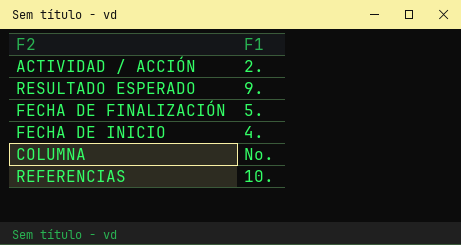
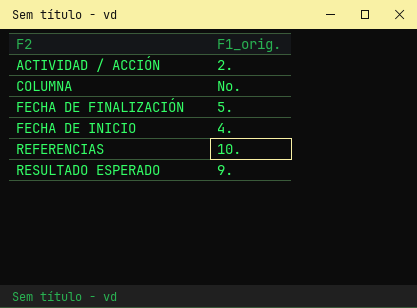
row order: none -> F2 ascending
column name: F1 -> F1_orig.

